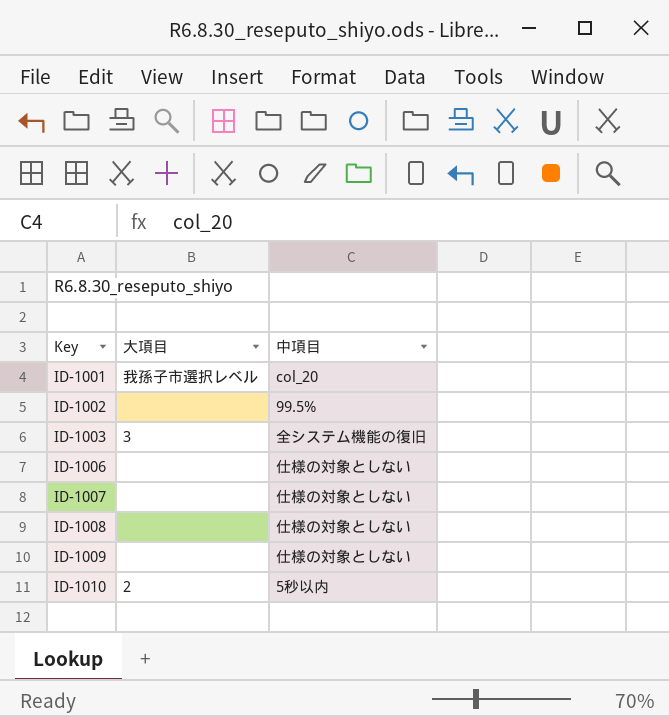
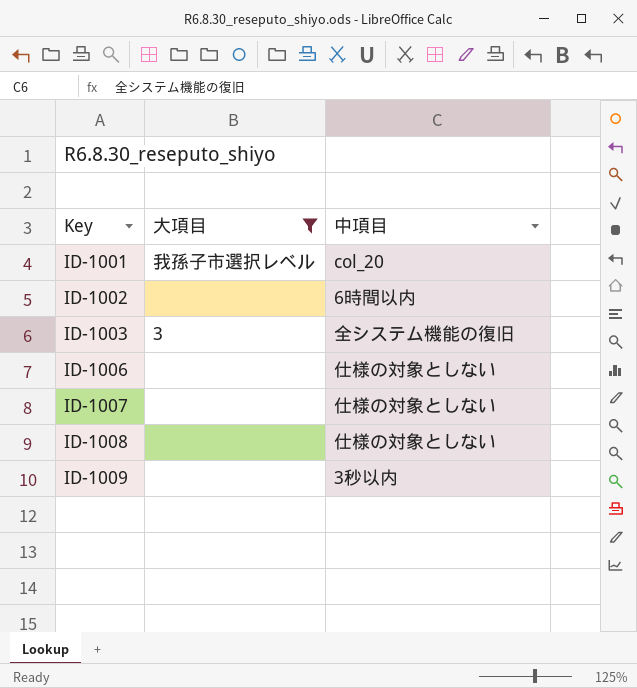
filter: none -> 大項目 != 2
ID-1002 | 中項目: 99.5% -> 6時間以内
ID-1009 | 中項目: 仕様の対象としない -> 3秒以内

